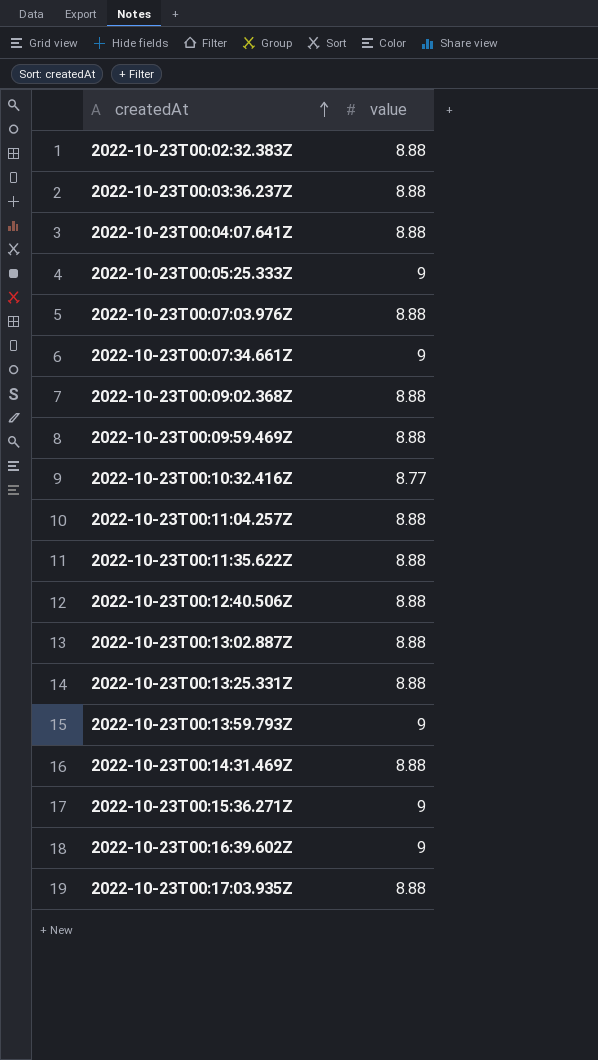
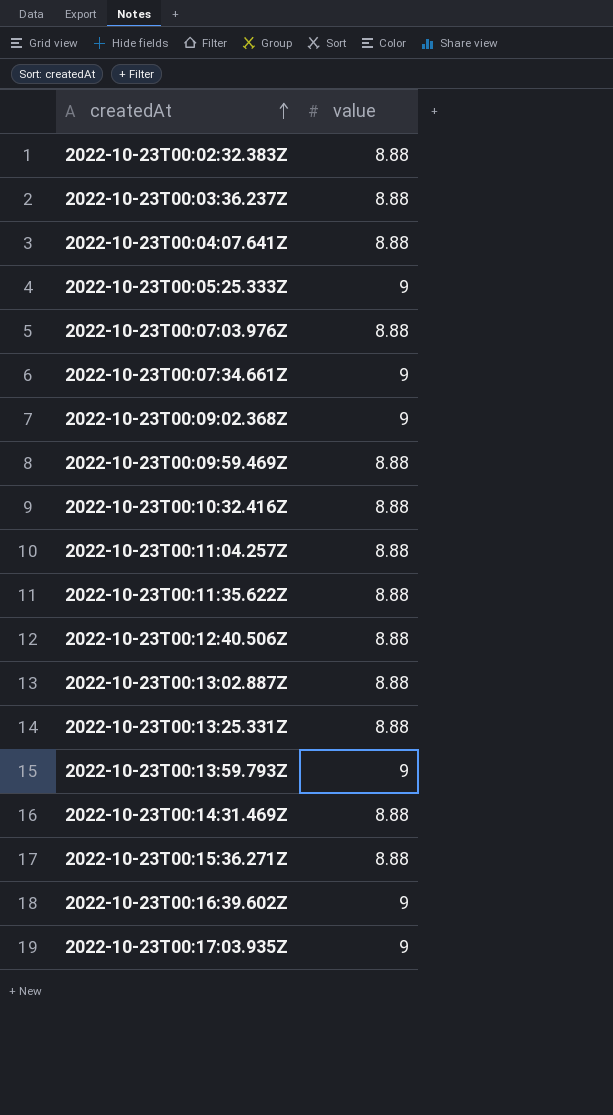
2022-10-23T00:09:02.368Z | value: 8.88 -> 9
2022-10-23T00:10:32.416Z | value: 8.77 -> 8.88
2022-10-23T00:15:36.271Z | value: 9 -> 8.88
2022-10-23T00:17:03.935Z | value: 8.88 -> 9

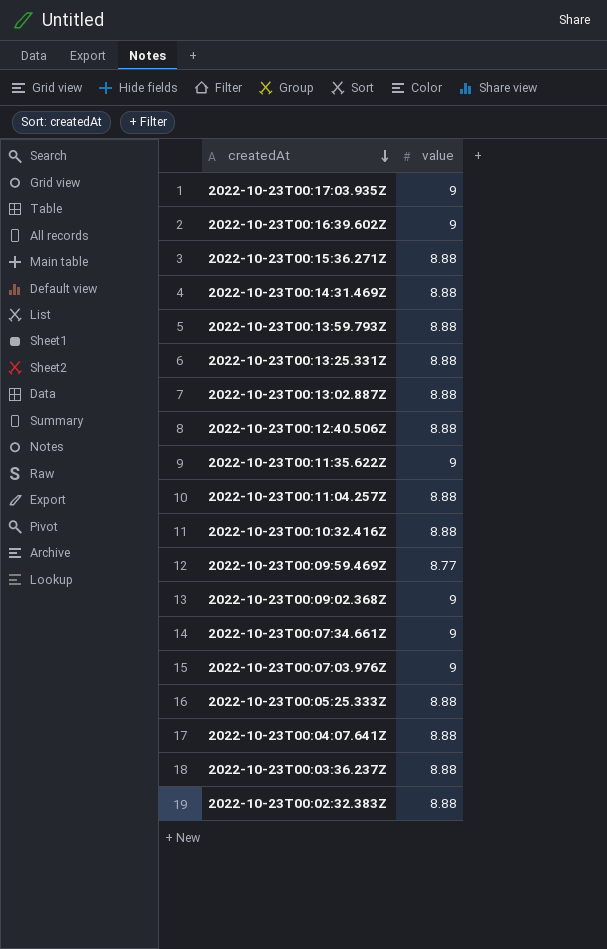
row order: createdAt ascending -> createdAt descending
2022-10-23T00:13:59.793Z | value: 9 -> 8.88
2022-10-23T00:11:35.622Z | value: 8.88 -> 9
2022-10-23T00:09:59.469Z | value: 8.88 -> 8.77
2022-10-23T00:07:03.976Z | value: 8.88 -> 9
2022-10-23T00:05:25.333Z | value: 9 -> 8.88

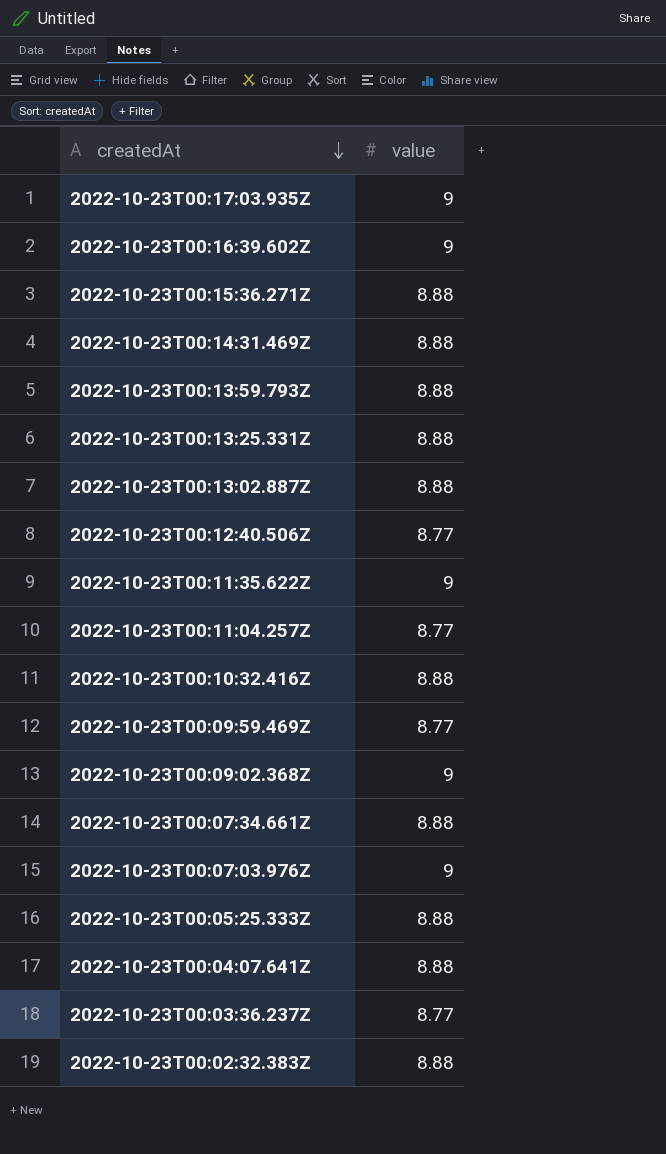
2022-10-23T00:12:40.506Z | value: 8.88 -> 8.77
2022-10-23T00:11:04.257Z | value: 8.88 -> 8.77
2022-10-23T00:07:34.661Z | value: 9 -> 8.88
2022-10-23T00:03:36.237Z | value: 8.88 -> 8.77

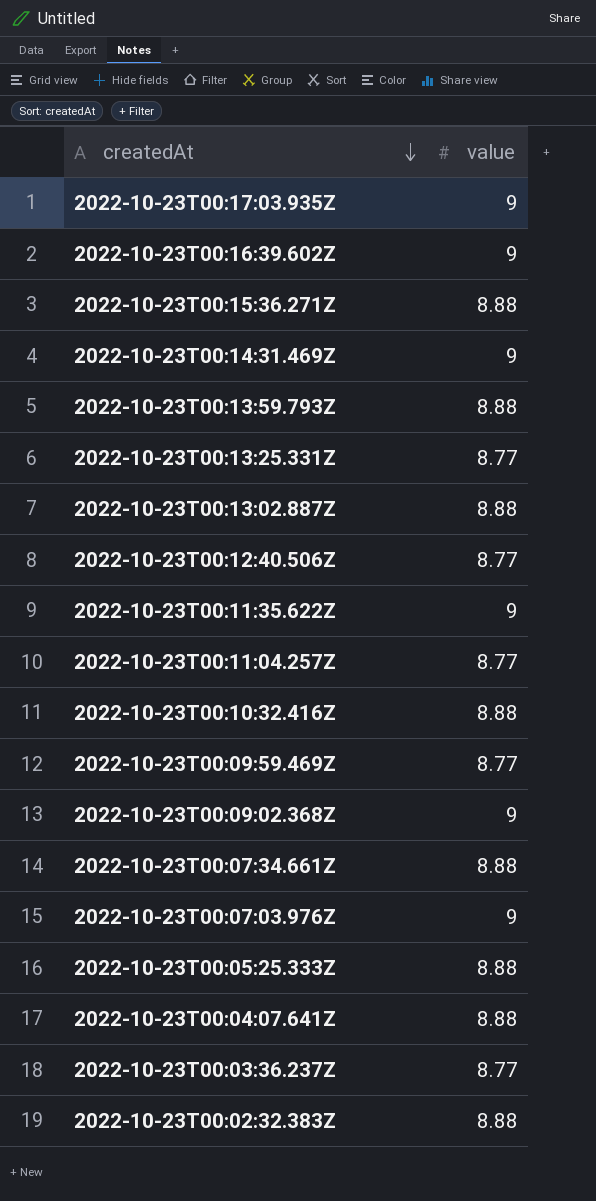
2022-10-23T00:14:31.469Z | value: 8.88 -> 9
2022-10-23T00:13:25.331Z | value: 8.88 -> 8.77

